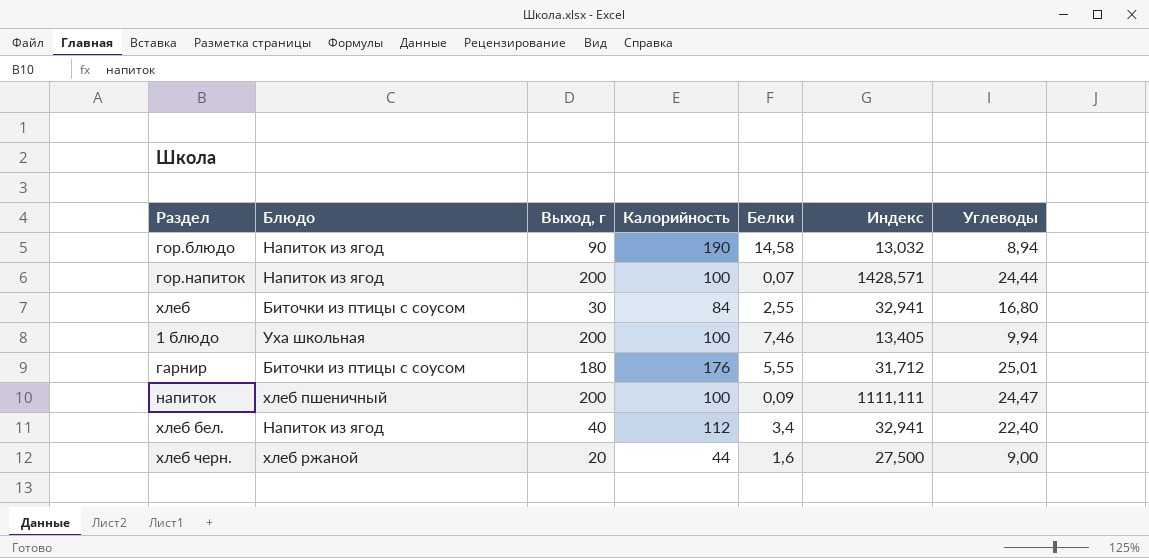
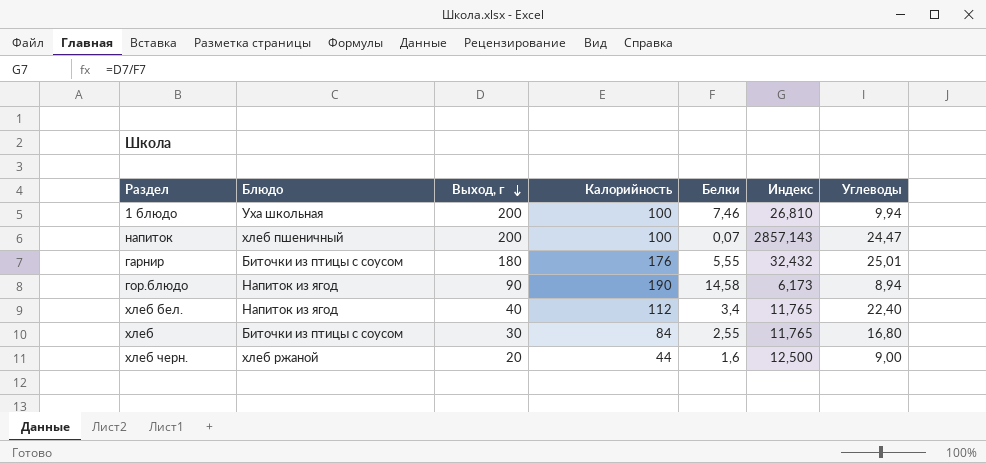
row order: none -> Выход, г descending
column Индекс | formula: [Калорийность] / [Белки] -> [Выход, г] / [Белки]
row гор.напиток: Напиток из ягод | 200 | 100 | 0,07 | 1428,571 | 24,44 -> none
напиток | Белки: 0,09 -> 0,07

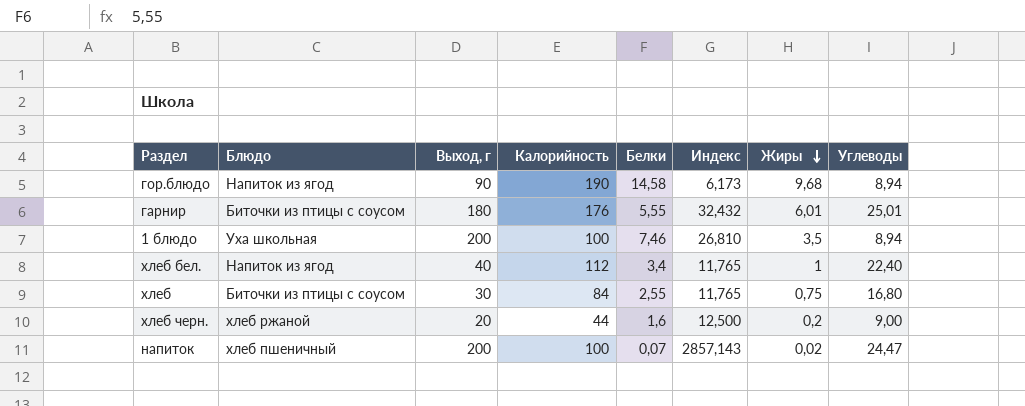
row order: Выход, г descending -> Жиры descending
column Жиры | position: none -> 7
1 блюдо | Углеводы: 9,94 -> 8,94

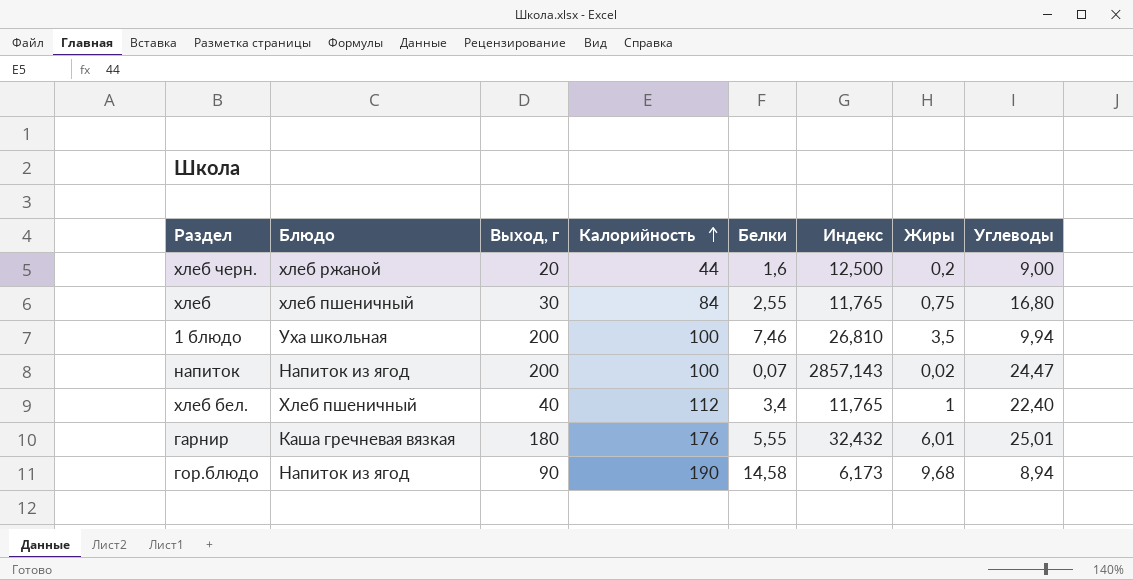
row order: Жиры descending -> Калорийность ascending
хлеб | Блюдо: Биточки из птицы с соусом -> хлеб пшеничный
1 блюдо | Углеводы: 8,94 -> 9,94
напиток | Блюдо: хлеб пшеничный -> Напиток из ягод
хлеб бел. | Блюдо: Напиток из ягод -> Хлеб пшеничный
гарнир | Блюдо: Биточки из птицы с соусом -> Каша гречневая вязкая

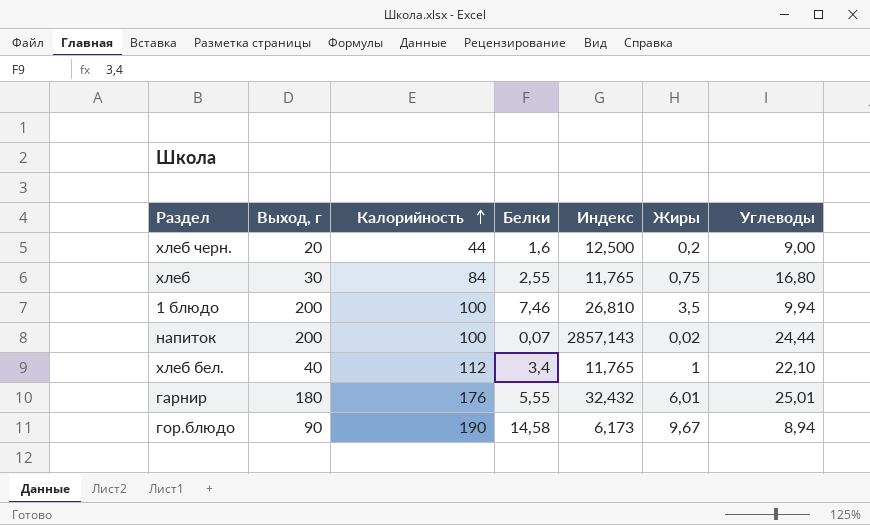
column Блюдо | position: 2 -> none
напиток | Углеводы: 24,47 -> 24,44
хлеб бел. | Углеводы: 22,40 -> 22,10
гор.блюдо | Жиры: 9,68 -> 9,67

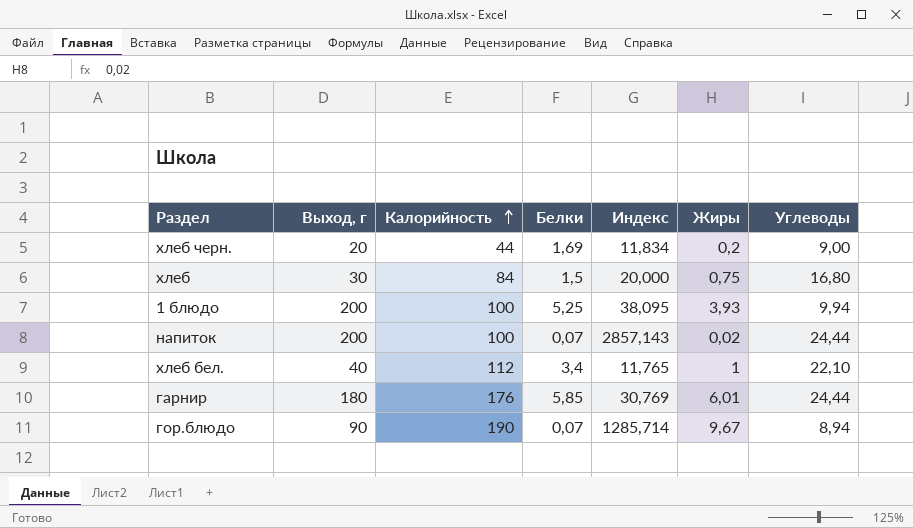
хлеб черн. | Белки: 1,6 -> 1,69
хлеб черн. | Индекс: 12,500 -> 11,834
хлеб | Белки: 2,55 -> 1,5
хлеб | Индекс: 11,765 -> 20,000
1 блюдо | Белки: 7,46 -> 5,25
1 блюдо | Индекс: 26,810 -> 38,095
1 блюдо | Жиры: 3,5 -> 3,93
гарнир | Белки: 5,55 -> 5,85
гарнир | Индекс: 32,432 -> 30,769
гарнир | Углеводы: 25,01 -> 24,44
гор.блюдо | Белки: 14,58 -> 0,07
гор.блюдо | Индекс: 6,173 -> 1285,714

